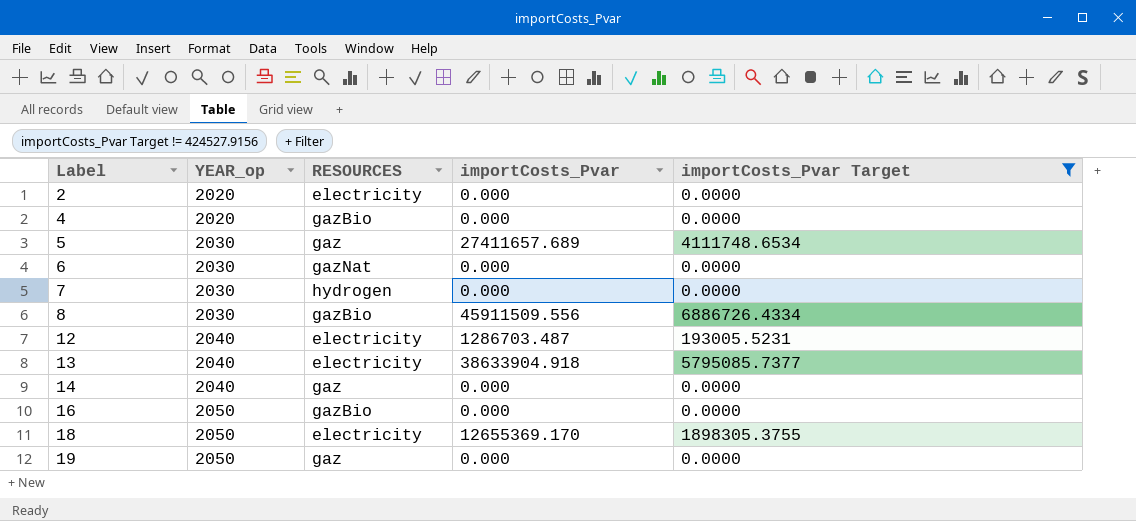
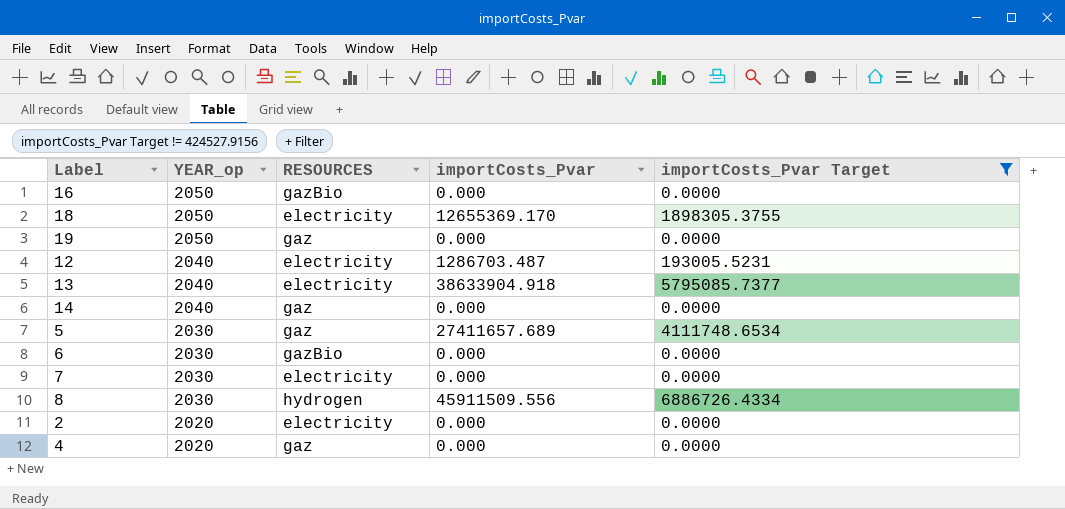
row order: Label ascending -> YEAR_op descending
6 | RESOURCES: gazNat -> gazBio
7 | RESOURCES: hydrogen -> electricity
8 | RESOURCES: gazBio -> hydrogen
4 | RESOURCES: gazBio -> gaz

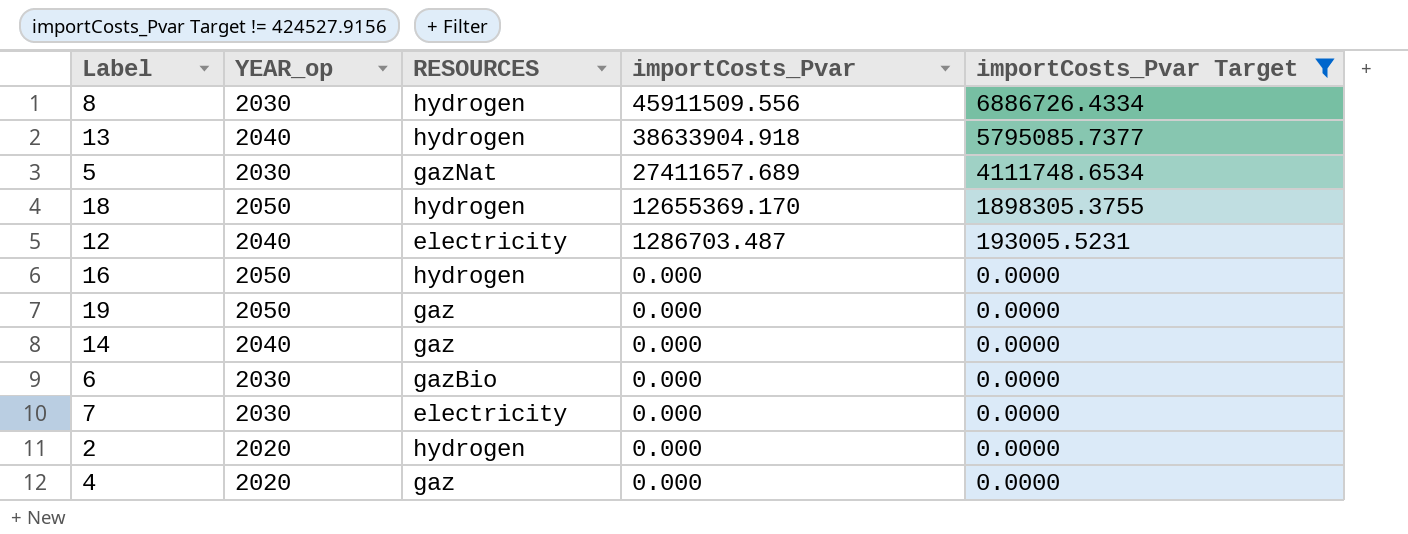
row order: YEAR_op descending -> importCosts_Pvar descending
13 | RESOURCES: electricity -> hydrogen
5 | RESOURCES: gaz -> gazNat
18 | RESOURCES: electricity -> hydrogen
16 | RESOURCES: gazBio -> hydrogen
2 | RESOURCES: electricity -> hydrogen

